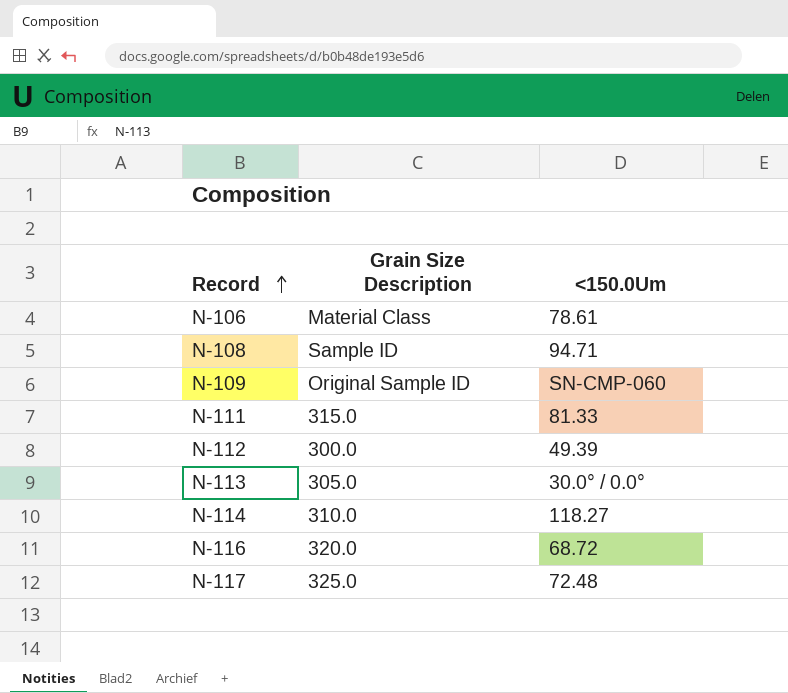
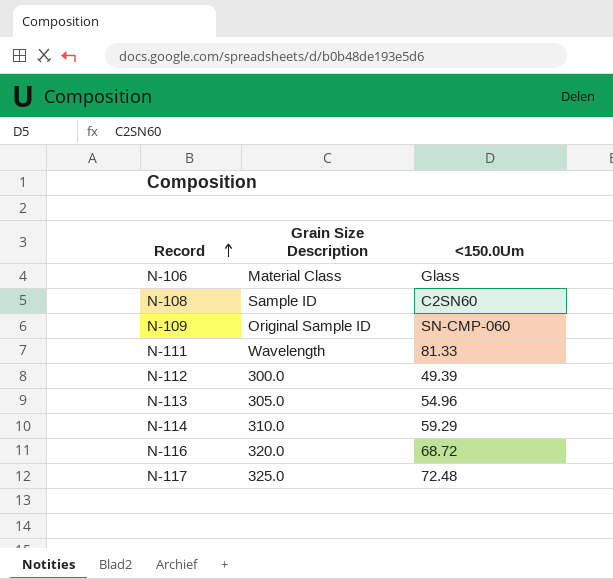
N-106 | <150.0Um: 78.61 -> Glass
N-108 | <150.0Um: 94.71 -> C2SN60
N-111 | Grain Size Description: 315.0 -> Wavelength
N-113 | <150.0Um: 30.0° / 0.0° -> 54.96
N-114 | <150.0Um: 118.27 -> 59.29

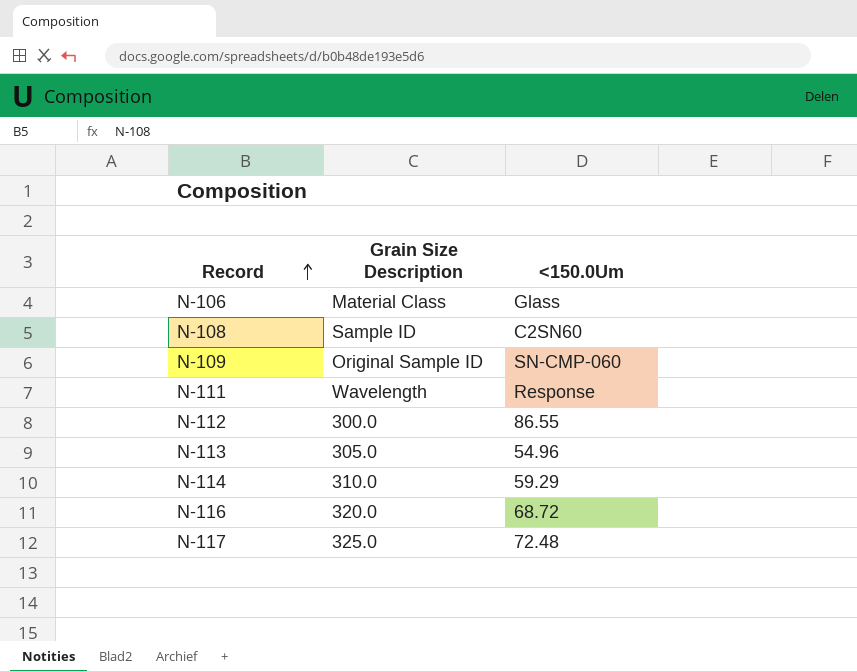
N-111 | <150.0Um: 81.33 -> Response
N-112 | <150.0Um: 49.39 -> 86.55

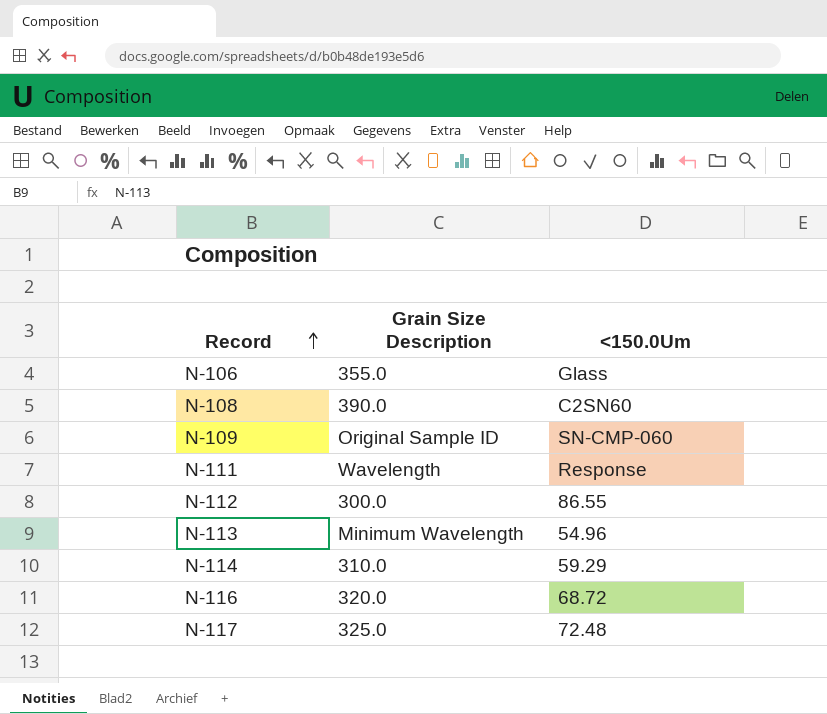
N-106 | Grain Size Description: Material Class -> 355.0
N-108 | Grain Size Description: Sample ID -> 390.0
N-113 | Grain Size Description: 305.0 -> Minimum Wavelength

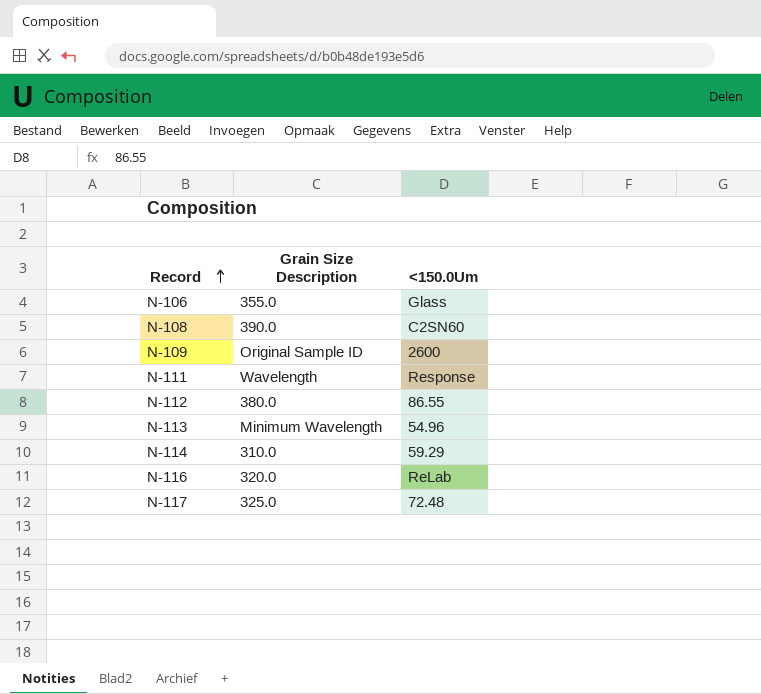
N-109 | <150.0Um: SN-CMP-060 -> 2600
N-112 | Grain Size Description: 300.0 -> 380.0
N-116 | <150.0Um: 68.72 -> ReLab

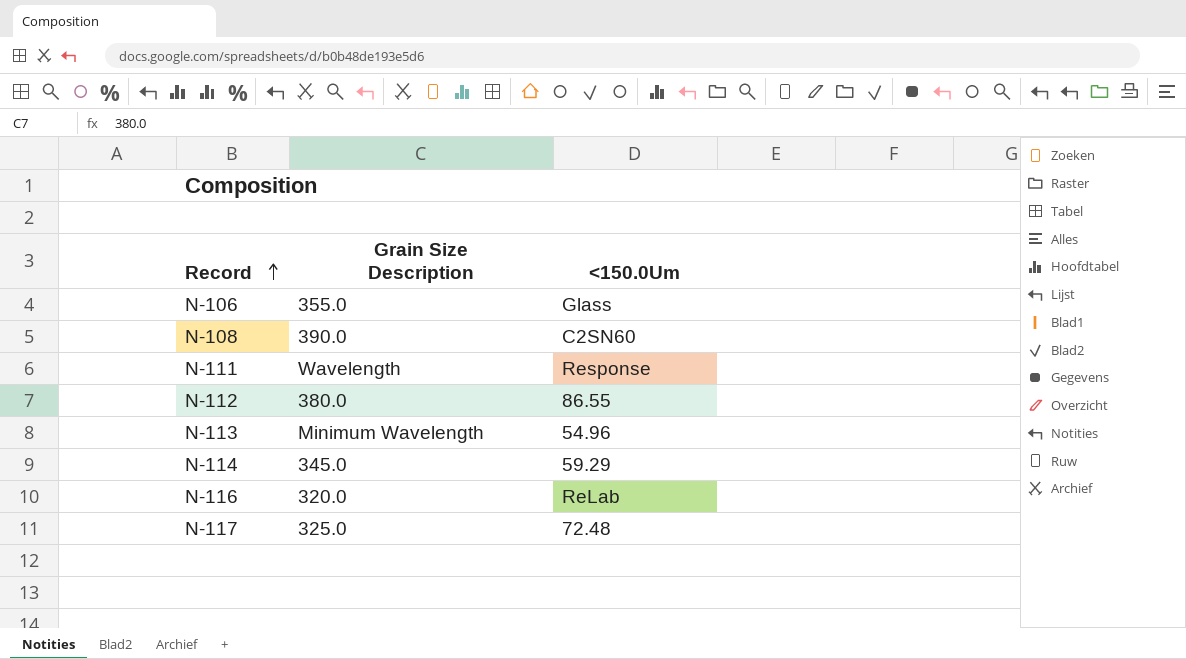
row N-109: Original Sample ID | 2600 -> none
N-114 | Grain Size Description: 310.0 -> 345.0

